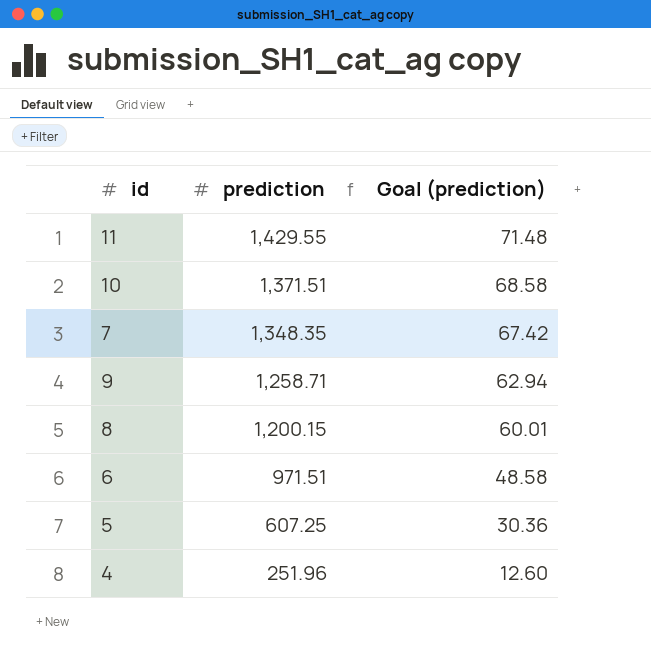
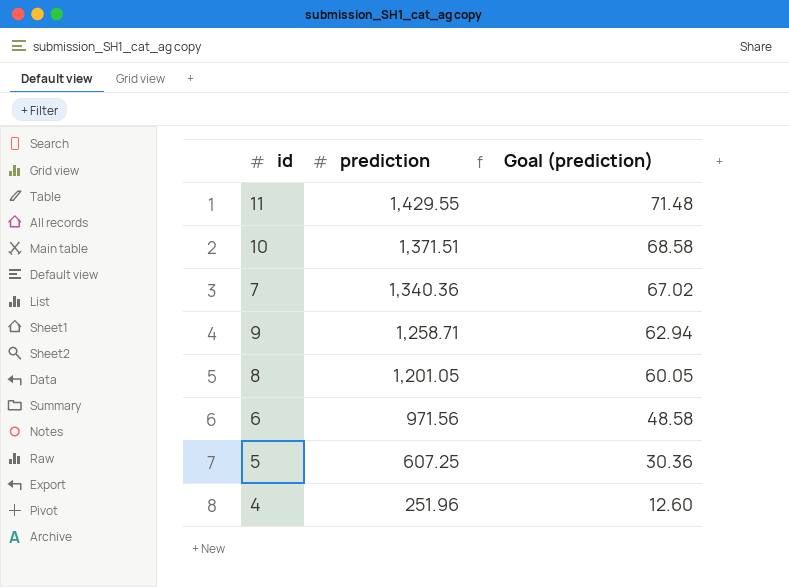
7 | prediction: 1,348.35 -> 1,340.36
7 | Goal (prediction): 67.42 -> 67.02
8 | prediction: 1,200.15 -> 1,201.05
8 | Goal (prediction): 60.01 -> 60.05
6 | prediction: 971.51 -> 971.56

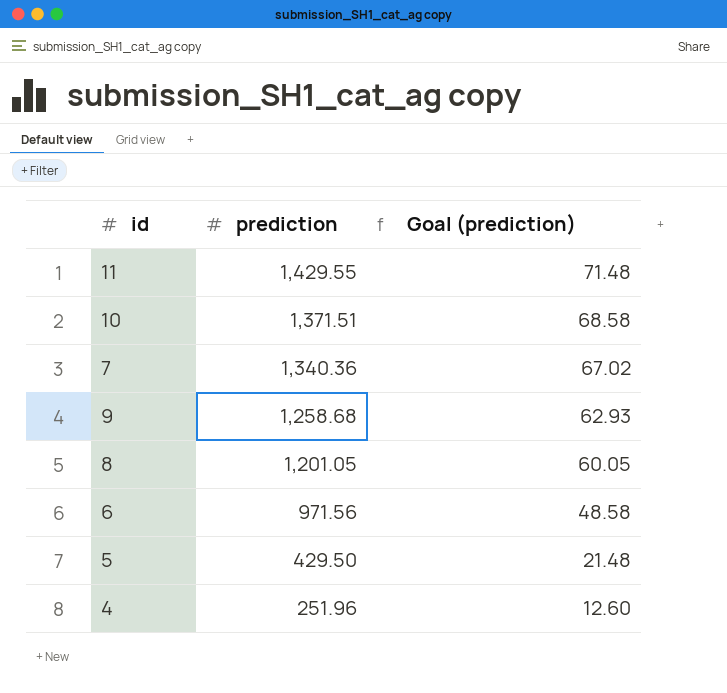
9 | prediction: 1,258.71 -> 1,258.68
9 | Goal (prediction): 62.94 -> 62.93
5 | prediction: 607.25 -> 429.50
5 | Goal (prediction): 30.36 -> 21.48

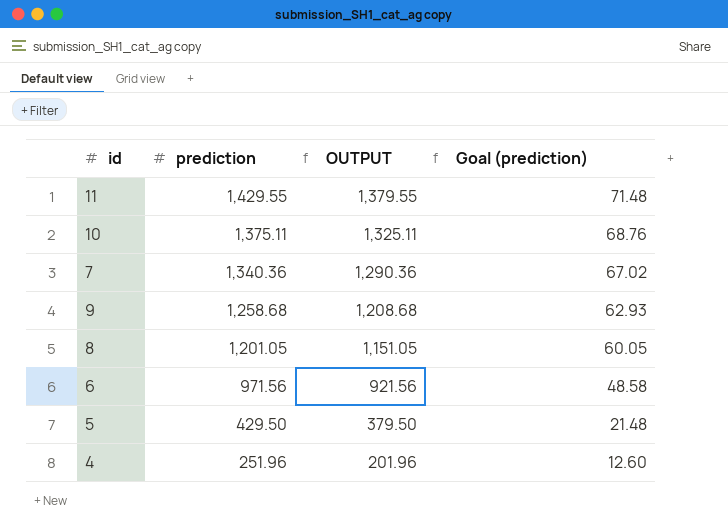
column OUTPUT | formula: none -> [prediction] - 50
10 | prediction: 1,371.51 -> 1,375.11
10 | Goal (prediction): 68.58 -> 68.76

